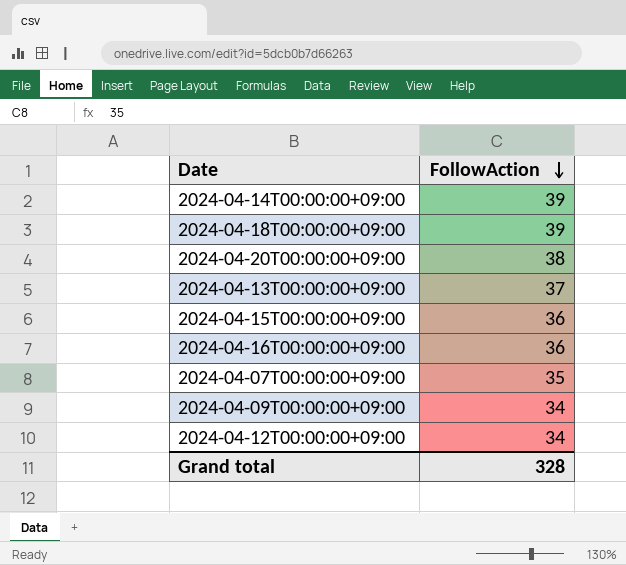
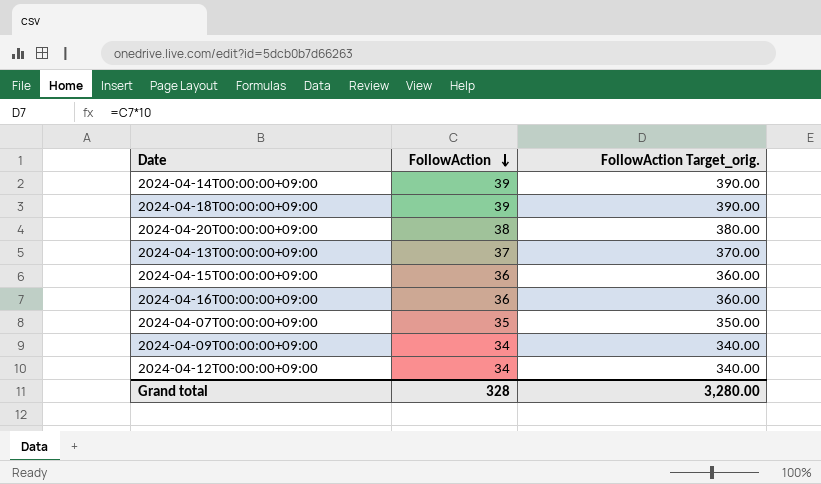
column FollowAction Target_orig. | formula: none -> [FollowAction] * 10

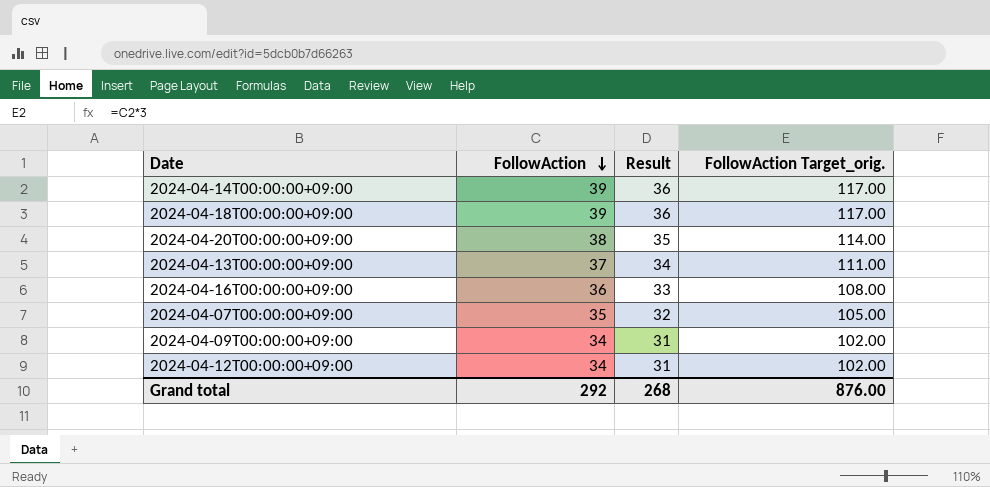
column Result | formula: none -> [FollowAction] - 3
column FollowAction Target_orig. | formula: [FollowAction] * 10 -> [FollowAction] * 3
row 2024-04-15T00:00:00+09:00: 36 | 360.00 -> none
Grand total | FollowAction: 328 -> 292
Grand total | FollowAction Target_orig.: 3,280.00 -> 876.00

